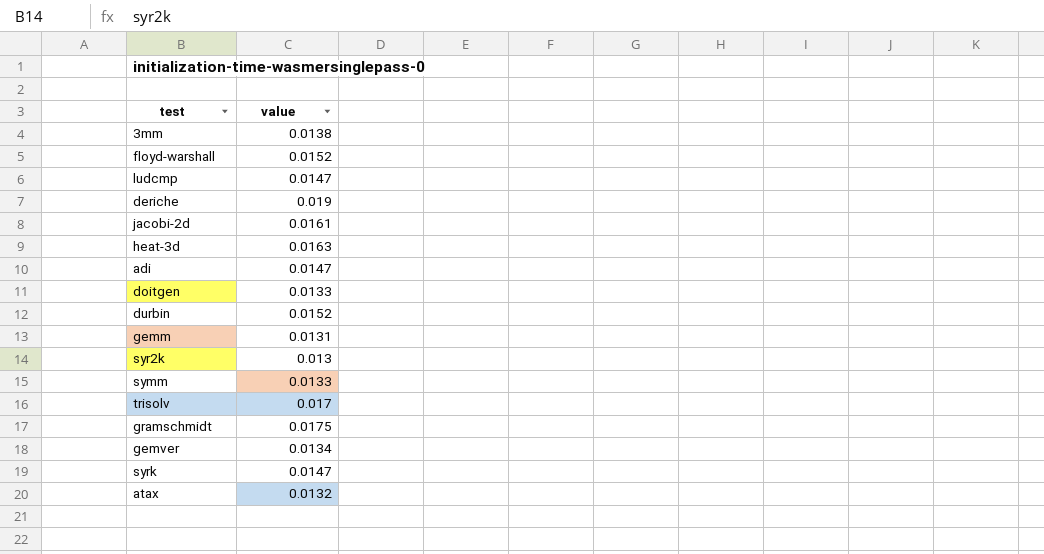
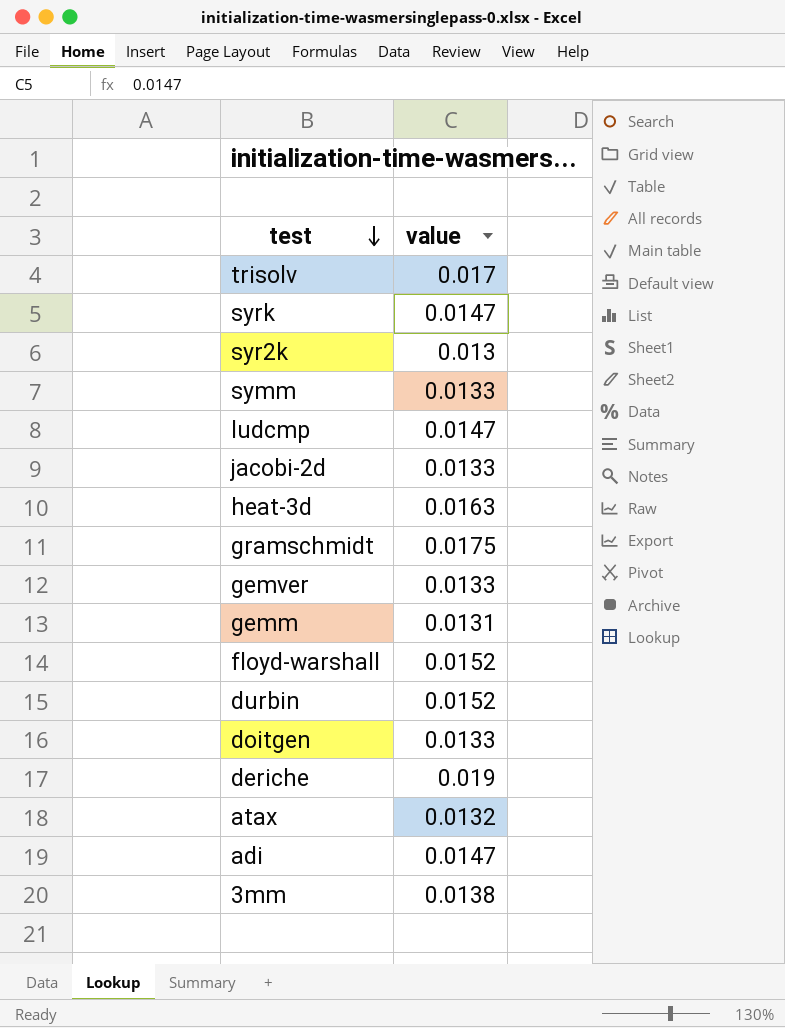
row order: none -> test descending
jacobi-2d | value: 0.0161 -> 0.0133
gemver | value: 0.0134 -> 0.0133

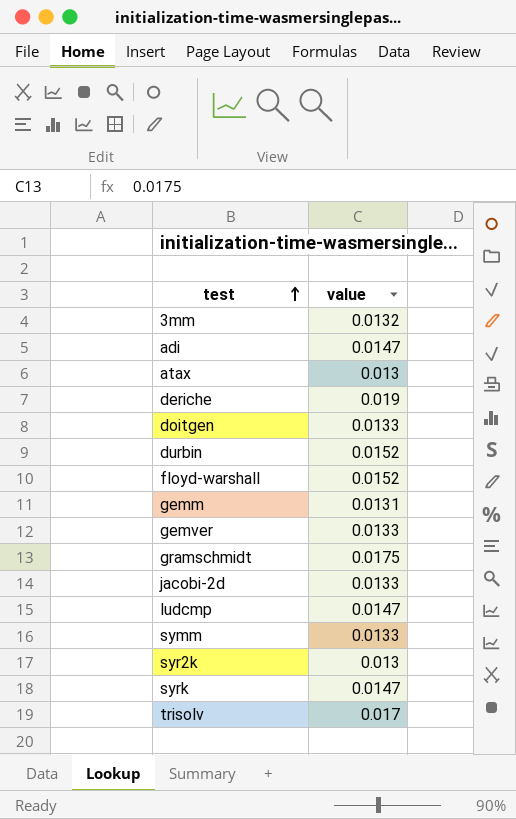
row order: test descending -> test ascending
row heat-3d: 0.0163 -> none
3mm | value: 0.0138 -> 0.0132
atax | value: 0.0132 -> 0.013

